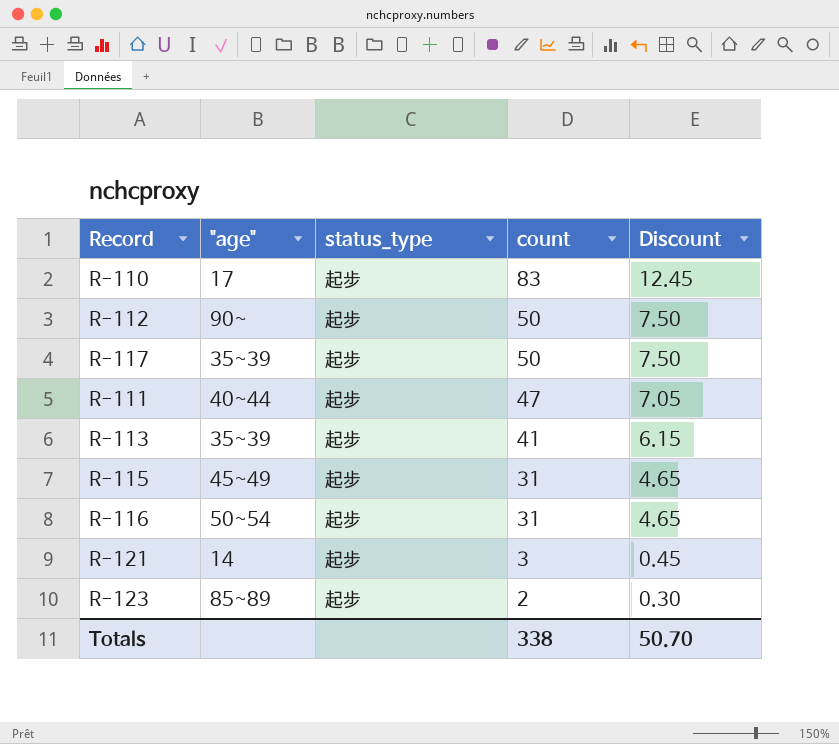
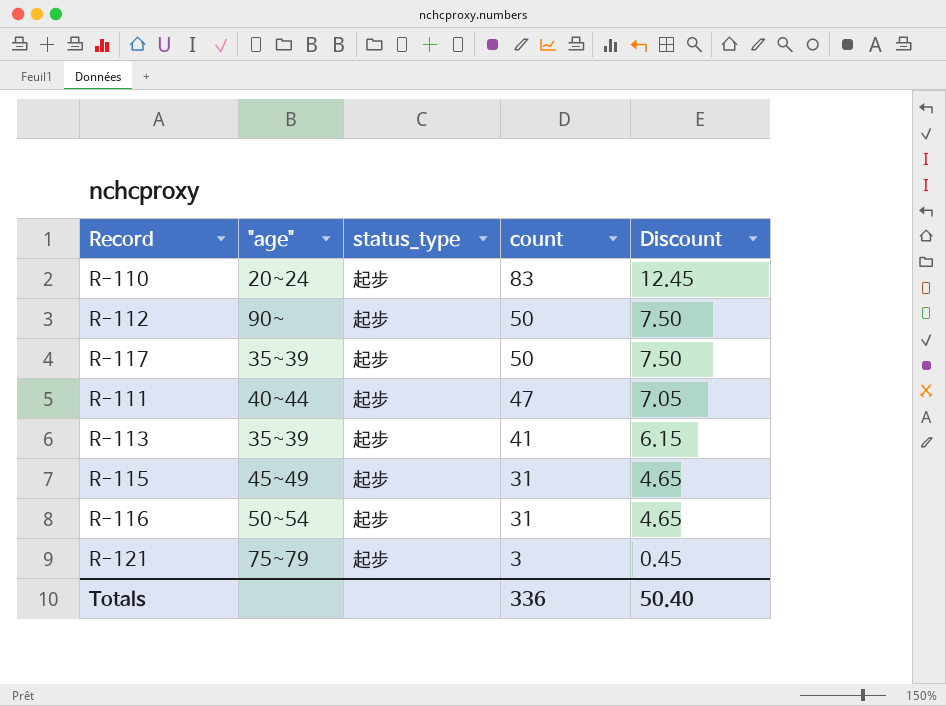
row R-123: 85~89 | 起步 | 2 | 0.30 -> none
R-110 | "age": 17 -> 20~24
R-121 | "age": 14 -> 75~79
Totals | count: 338 -> 336
Totals | Discount: 50.70 -> 50.40

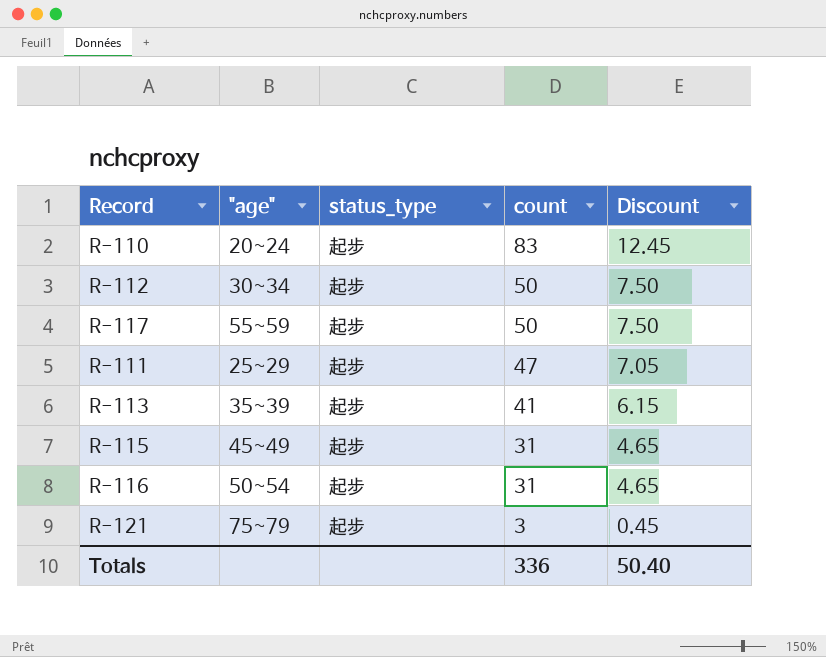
R-112 | "age": 90~ -> 30~34
R-117 | "age": 35~39 -> 55~59
R-111 | "age": 40~44 -> 25~29

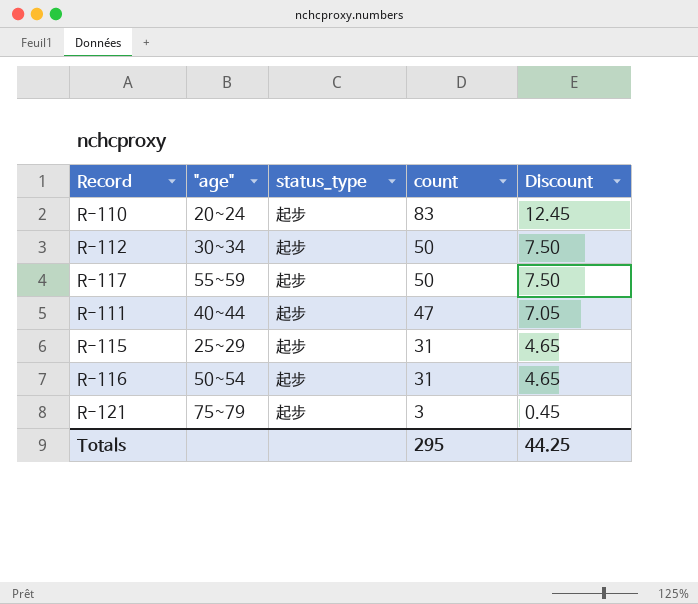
row R-113: 35~39 | 起步 | 41 | 6.15 -> none
R-111 | "age": 25~29 -> 40~44
R-115 | "age": 45~49 -> 25~29
Totals | count: 336 -> 295
Totals | Discount: 50.40 -> 44.25

